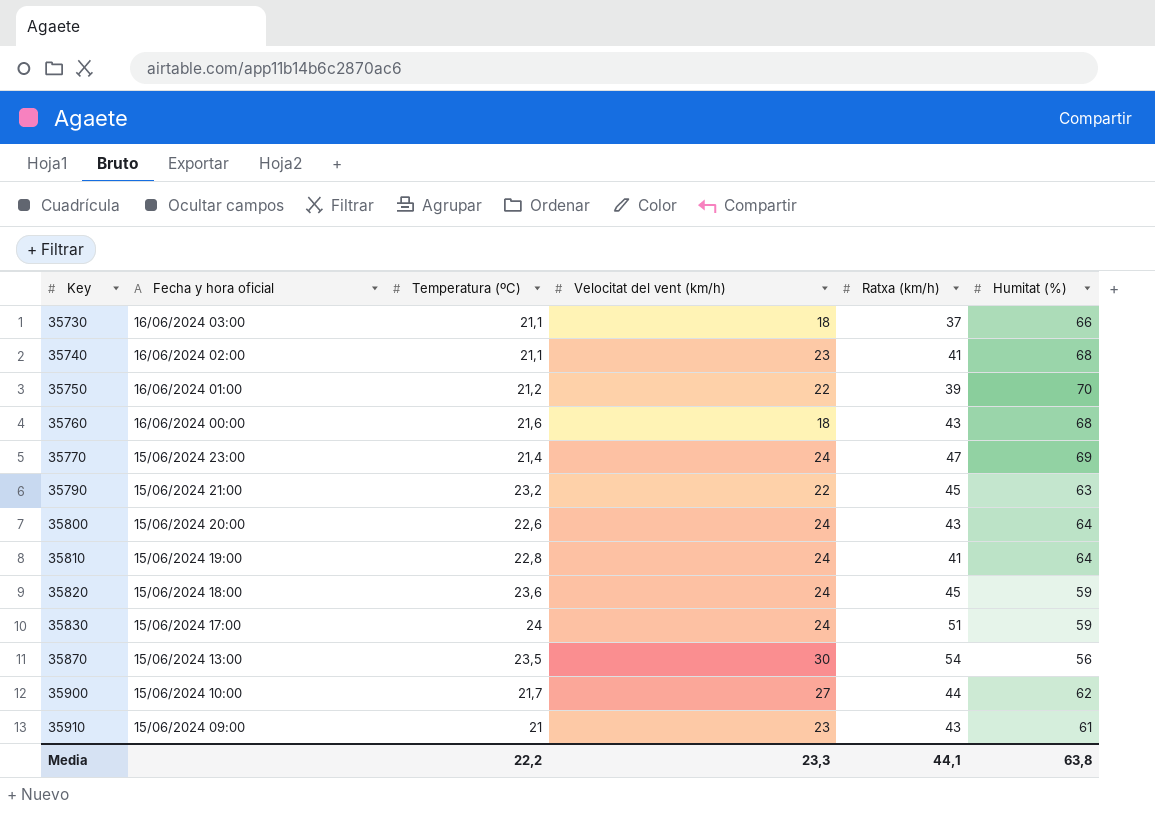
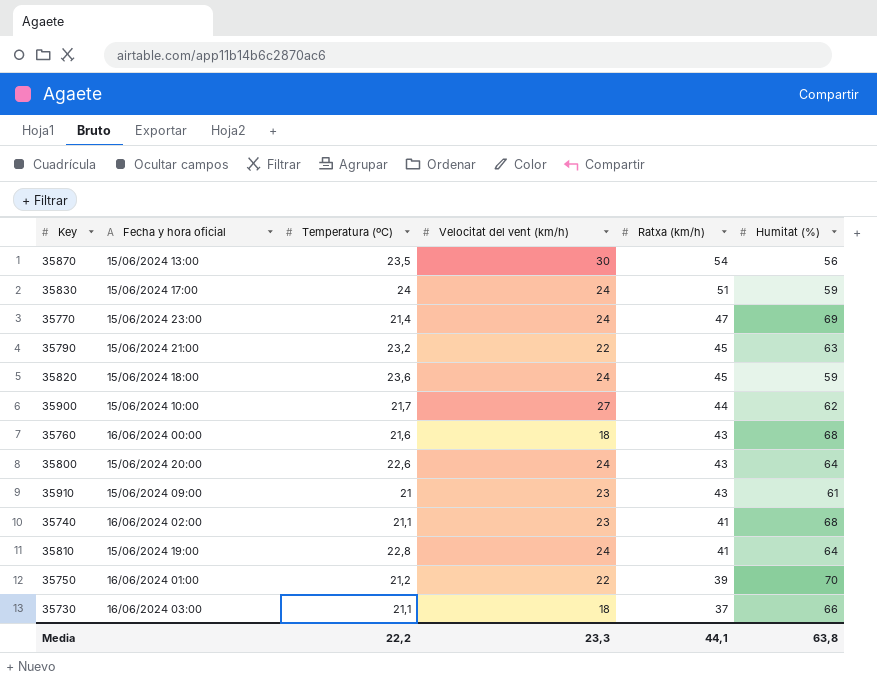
row order: Key ascending -> Ratxa (km/h) descending

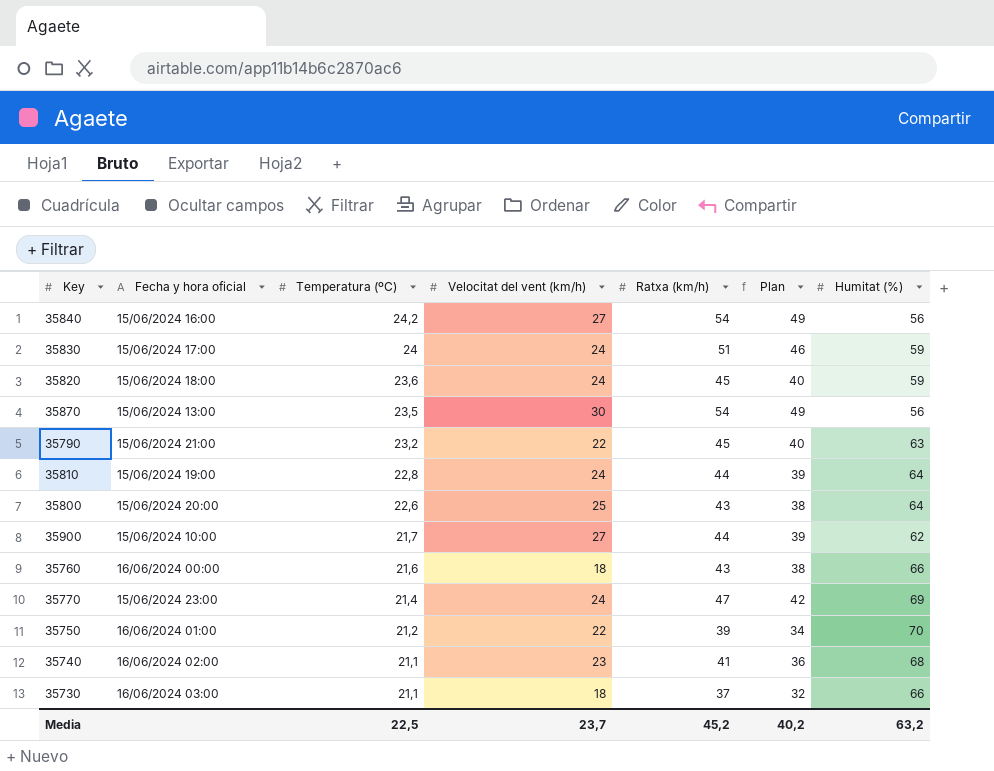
row order: Ratxa (km/h) descending -> Temperatura (ºC) descending
column Plan | formula: none -> [Ratxa (km/h)] - 5
row 35910: 15/06/2024 09:00 | 21 | 23 | 43 | 61 -> none
row 35840: none -> 15/06/2024 16:00 | 24,2 | 27 | 54 | 49 | 56
35810 | Ratxa (km/h): 41 -> 44
35800 | Velocitat del vent (km/h): 24 -> 25
35760 | Humitat (%): 68 -> 66
Media | Temperatura (ºC): 22,2 -> 22,5
Media | Velocitat del vent (km/h): 23,3 -> 23,7
Media | Ratxa (km/h): 44,1 -> 45,2
Media | Humitat (%): 63,8 -> 63,2

